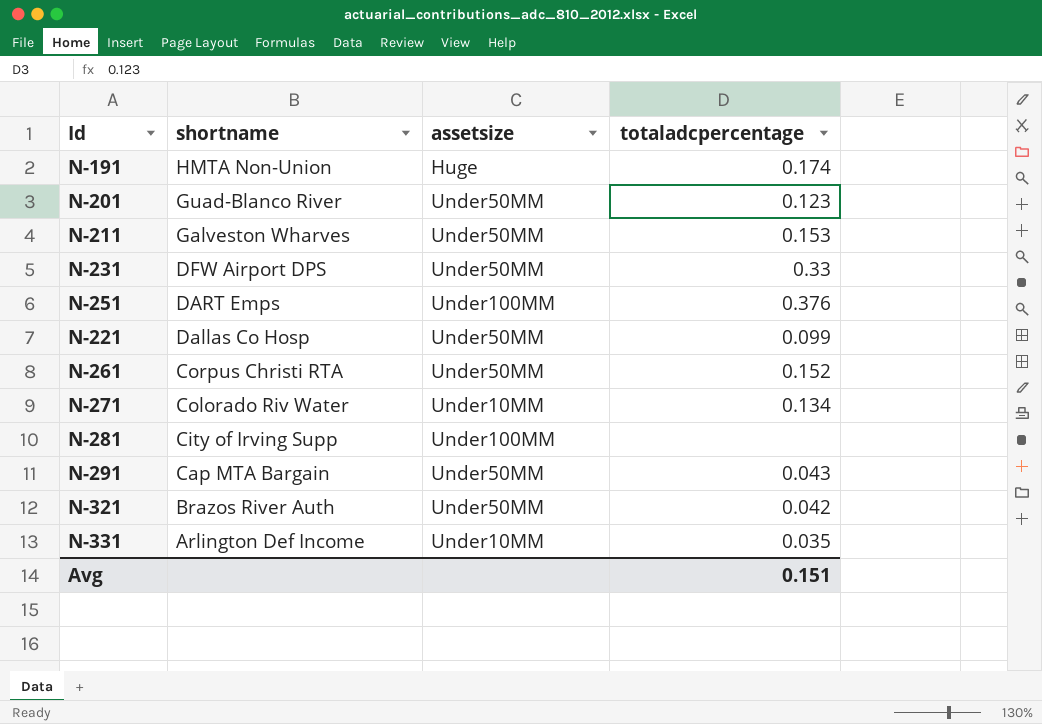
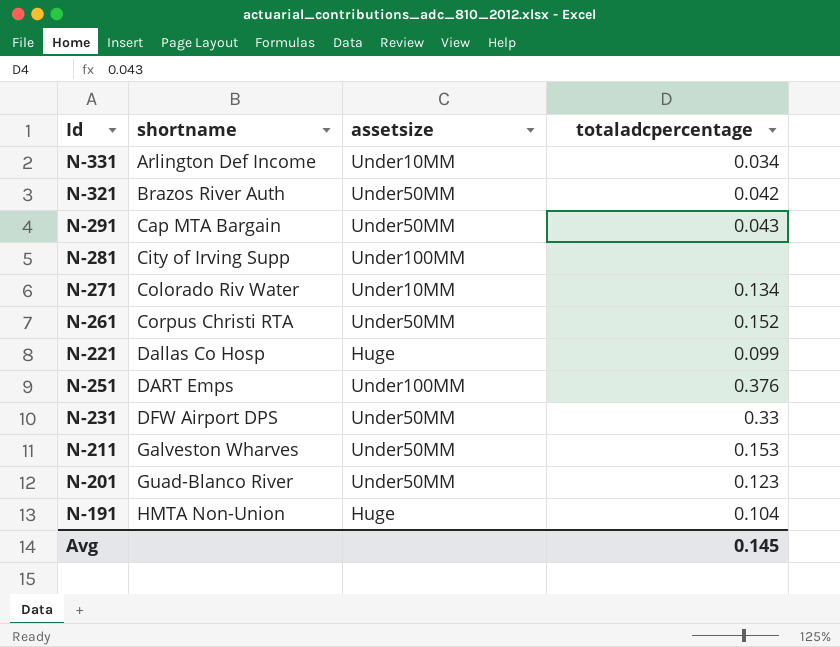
row order: shortname descending -> shortname ascending
N-331 | totaladcpercentage: 0.035 -> 0.034
N-221 | assetsize: Under50MM -> Huge
N-191 | totaladcpercentage: 0.174 -> 0.104
Avg | totaladcpercentage: 0.151 -> 0.145

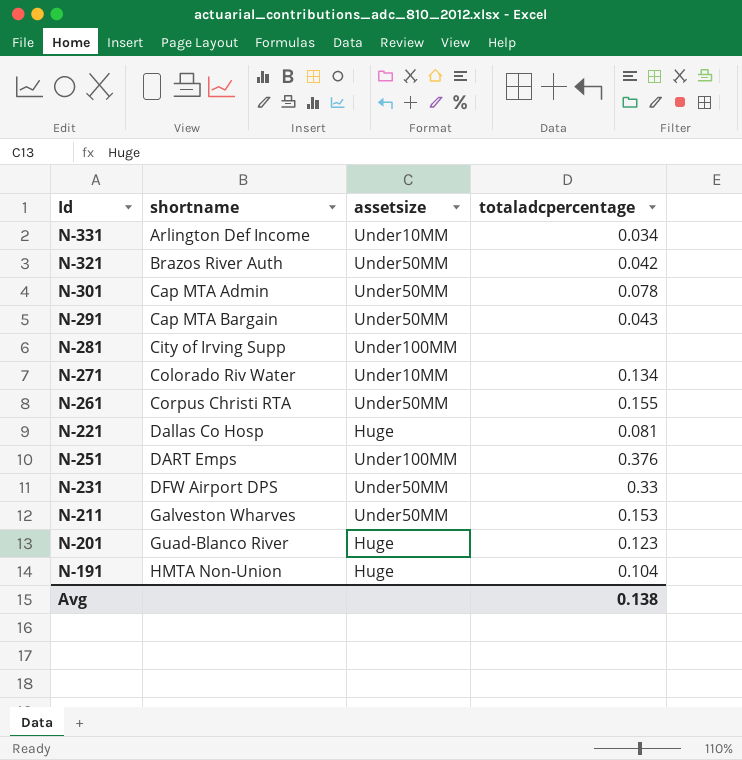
row N-301: none -> Cap MTA Admin | Under50MM | 0.078
N-261 | totaladcpercentage: 0.152 -> 0.155
N-221 | totaladcpercentage: 0.099 -> 0.081
N-201 | assetsize: Under50MM -> Huge
Avg | totaladcpercentage: 0.145 -> 0.138

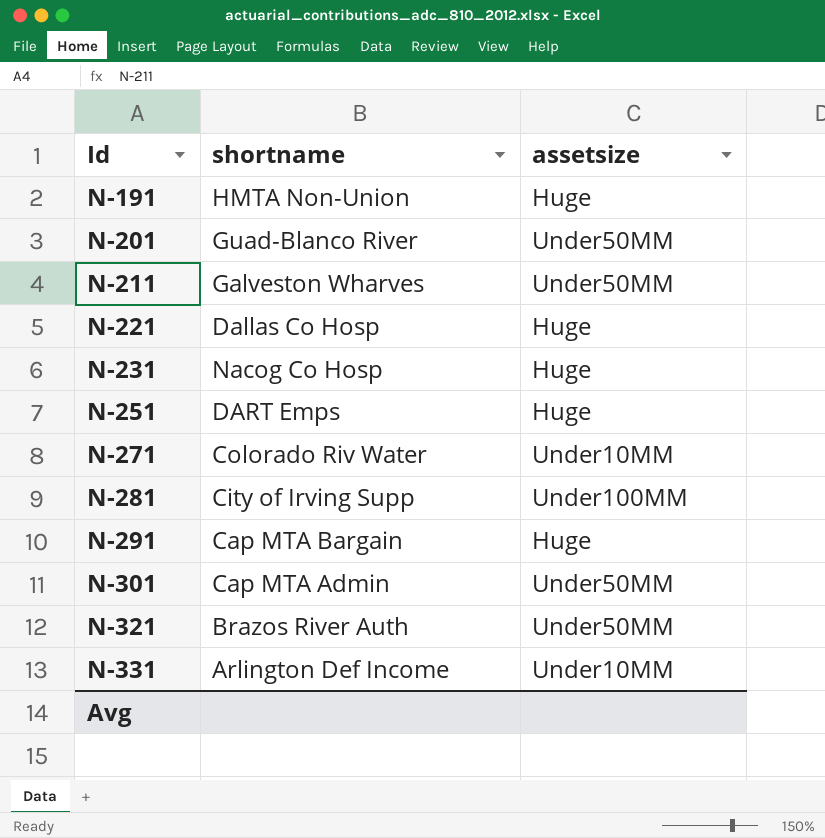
row order: shortname ascending -> Id ascending
column totaladcpercentage | position: 4 -> none
row N-261: Corpus Christi RTA | Under50MM | 0.155 -> none
N-201 | assetsize: Huge -> Under50MM
N-231 | shortname: DFW Airport DPS -> Nacog Co Hosp
N-231 | assetsize: Under50MM -> Huge
N-251 | assetsize: Under100MM -> Huge
N-291 | assetsize: Under50MM -> Huge

